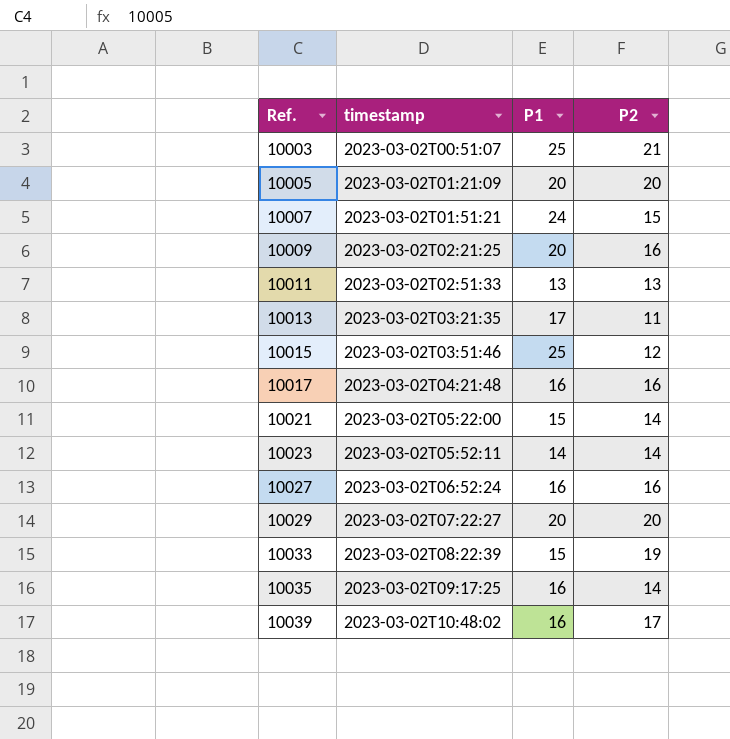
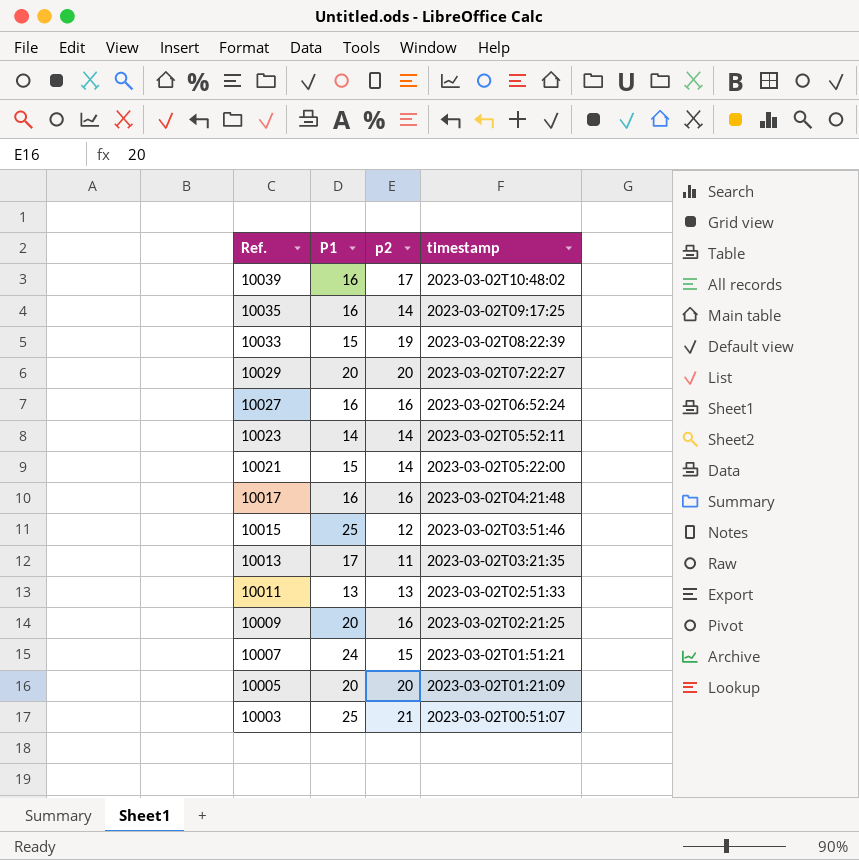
row order: Ref. ascending -> Ref. descending
column name: P2 -> p2
column timestamp | position: 2 -> 4

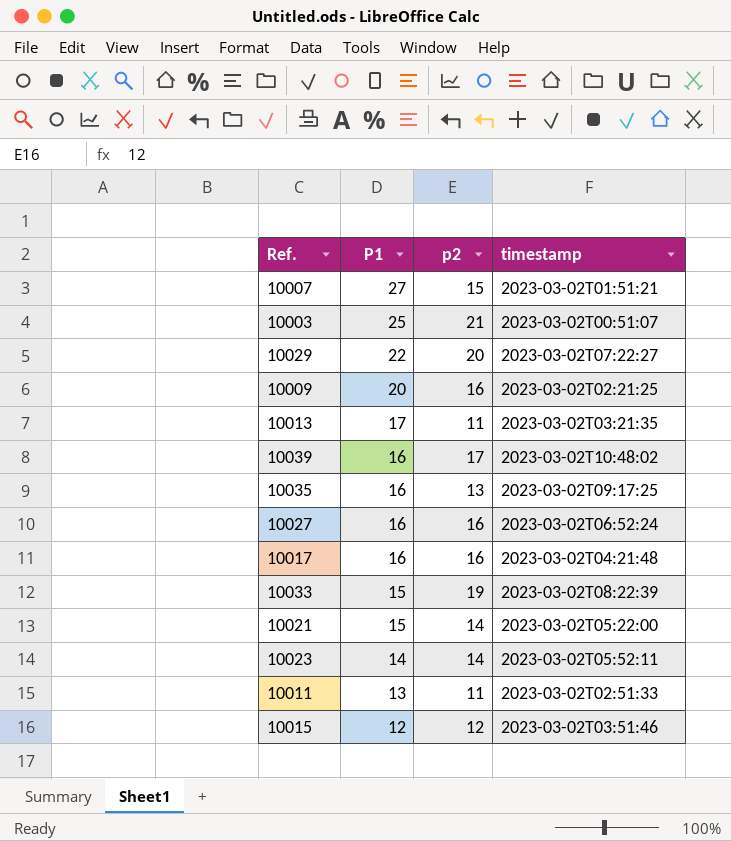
row order: Ref. descending -> P1 descending
row 10005: 20 | 20 | 2023-03-02T01:21:09 -> none
10007 | P1: 24 -> 27
10029 | P1: 20 -> 22
10035 | p2: 14 -> 13
10011 | p2: 13 -> 11
10015 | P1: 25 -> 12

